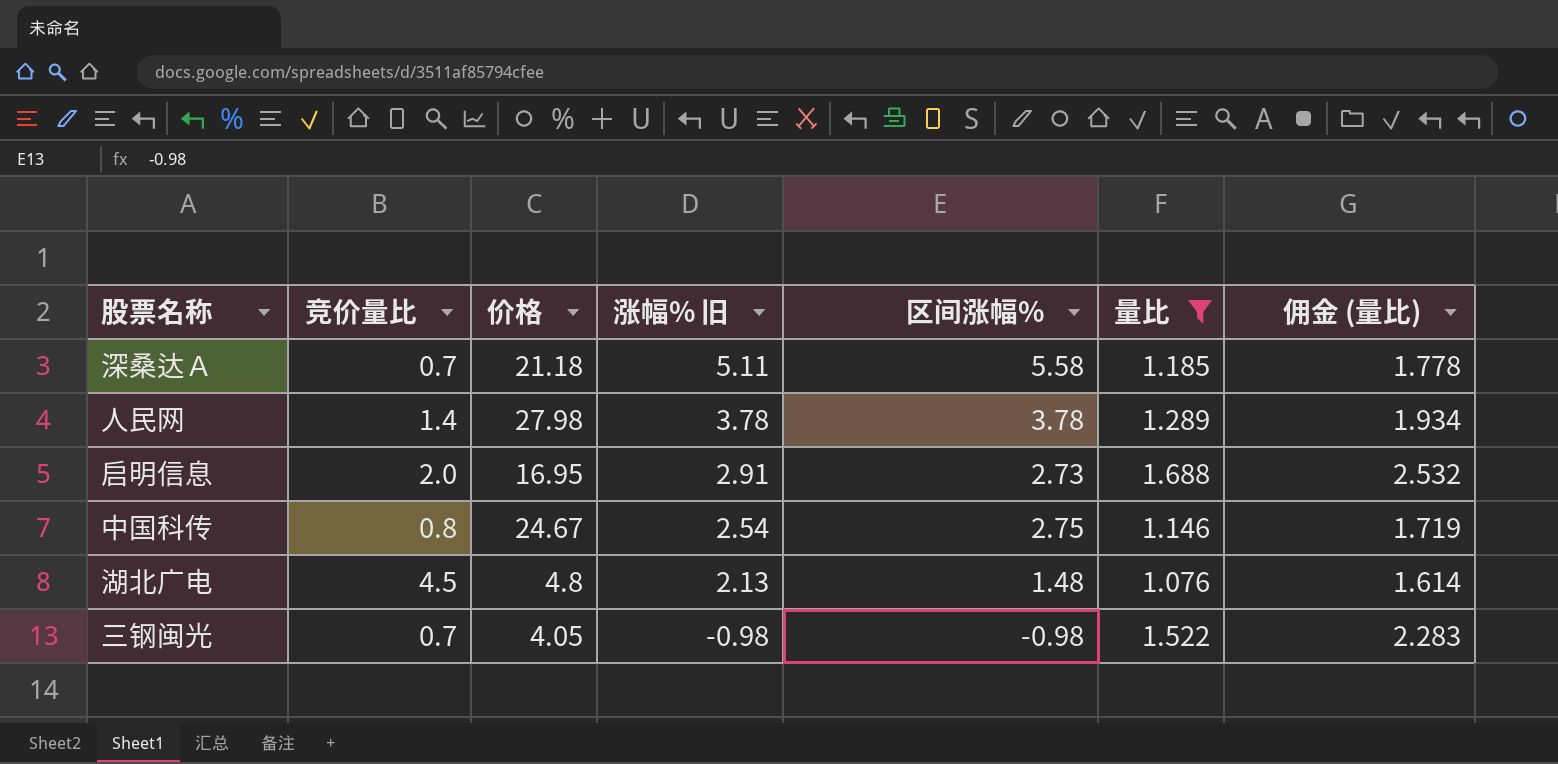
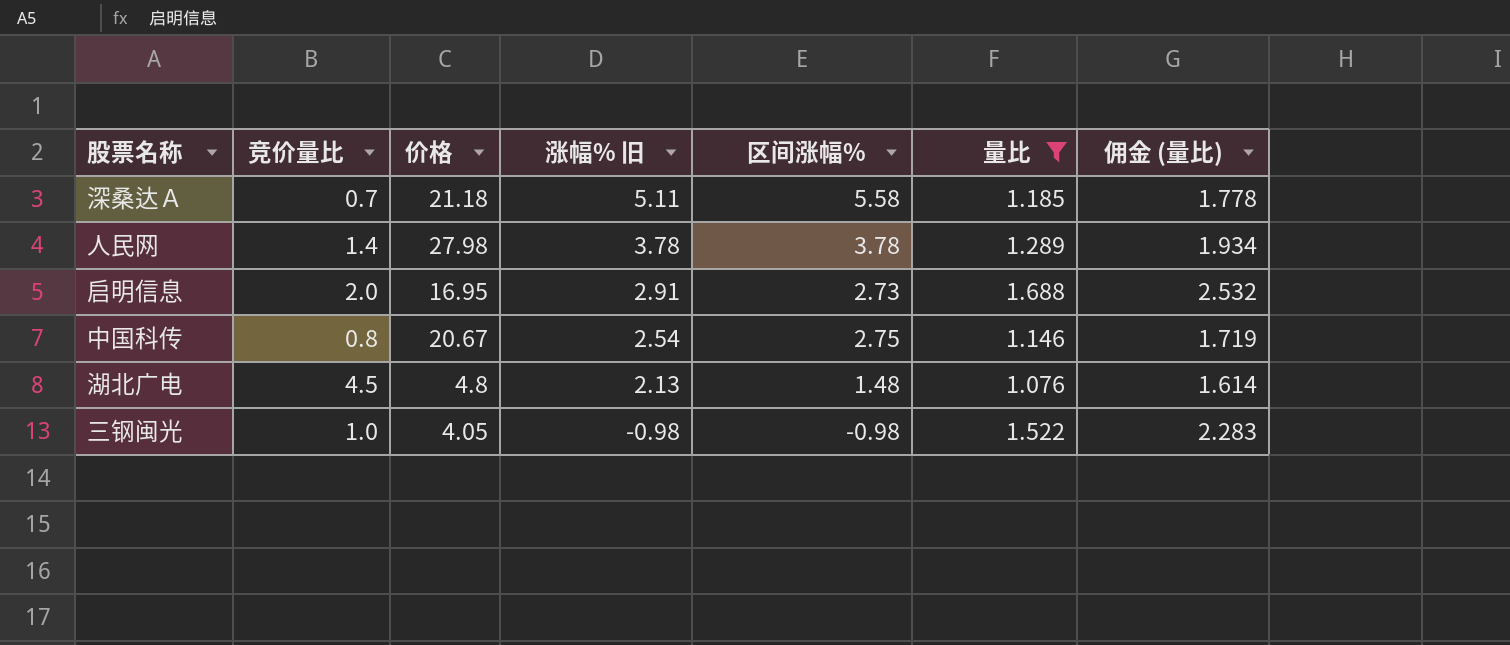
中国科传 | 价格: 24.67 -> 20.67
三钢闽光 | 竞价量比: 0.7 -> 1.0

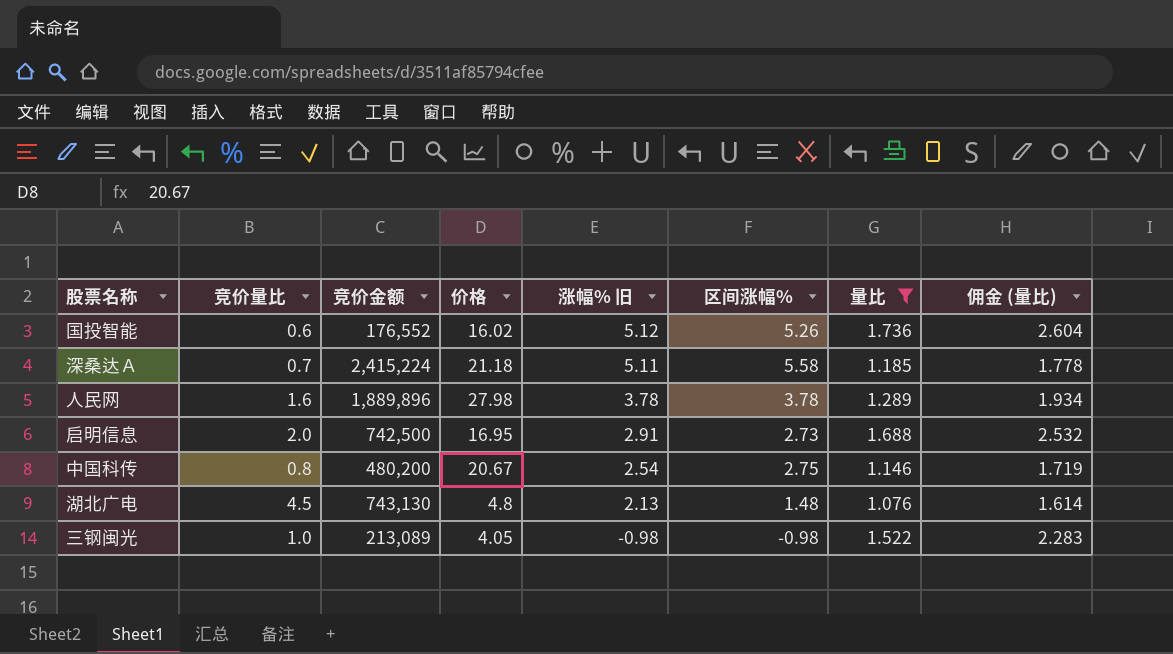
column 竞价金额 | position: none -> 3
row 国投智能: none -> 0.6 | 176,552 | 16.02 | 5.12 | 5.26 | 1.736 | 2.604
人民网 | 竞价量比: 1.4 -> 1.6

